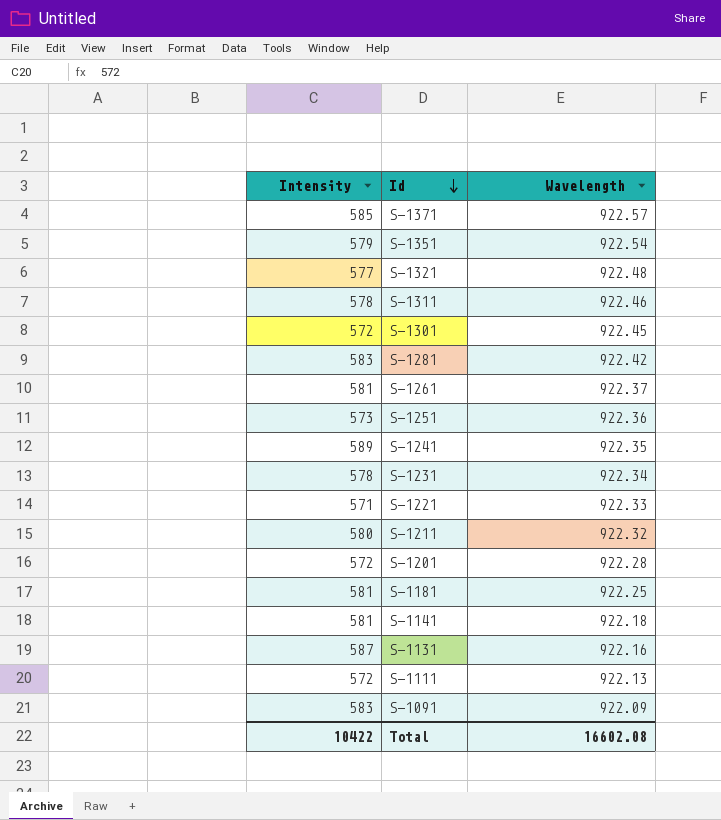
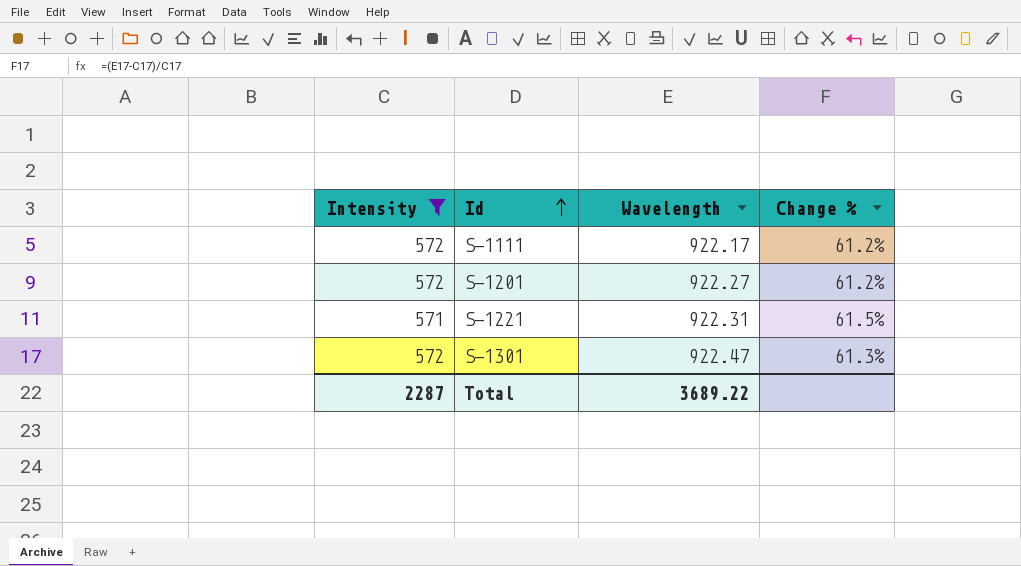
filter: none -> Intensity <= 572
row order: Id descending -> Id ascending
column Change % | formula: none -> ([Wavelength] - [Intensity]) / [Intensity]
S-1111 | Wavelength: 922.13 -> 922.17
S-1201 | Wavelength: 922.28 -> 922.27
S-1221 | Wavelength: 922.33 -> 922.31
S-1301 | Wavelength: 922.45 -> 922.47
Total | Intensity: 10422 -> 2287
Total | Wavelength: 16602.08 -> 3689.22

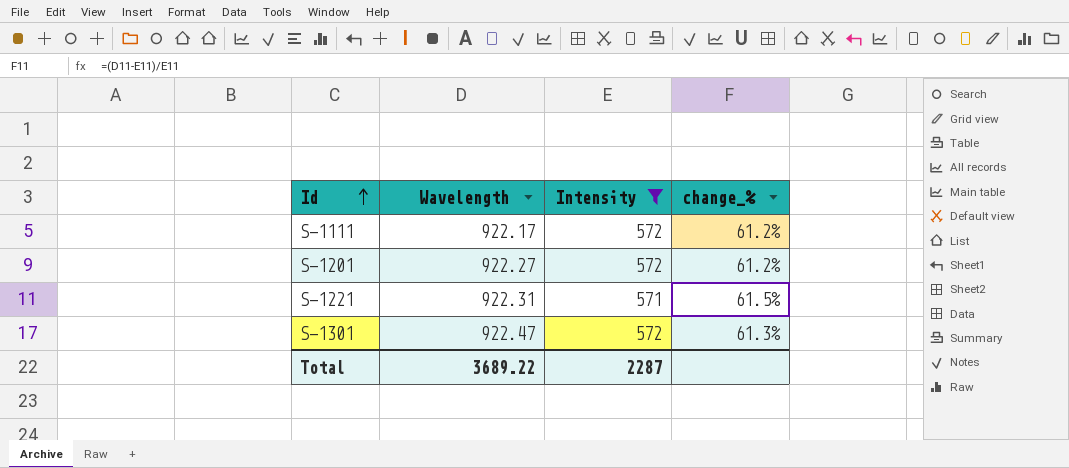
column Intensity | position: 1 -> 3
column name: Change % -> change_%

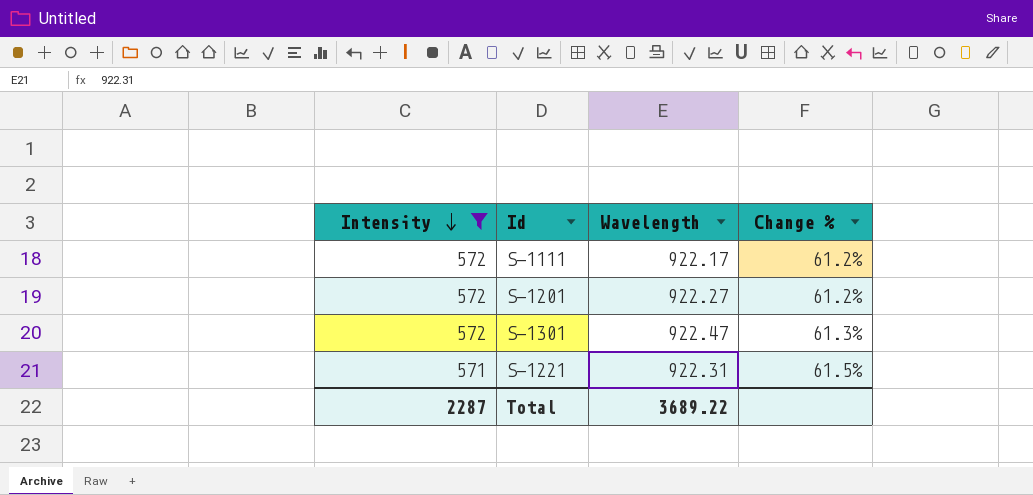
row order: Id ascending -> Intensity descending
column Intensity | position: 3 -> 1
column name: change_% -> Change %

